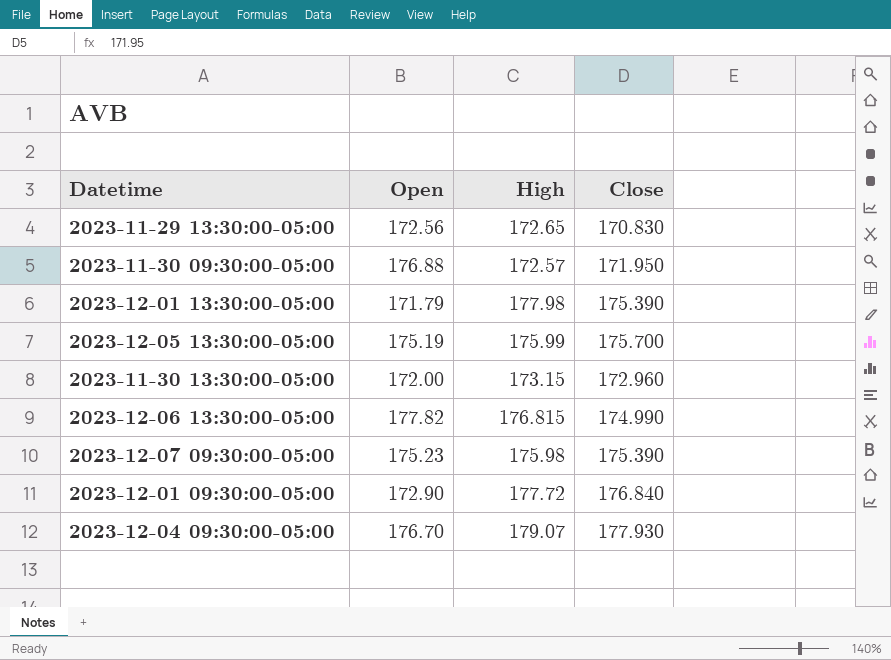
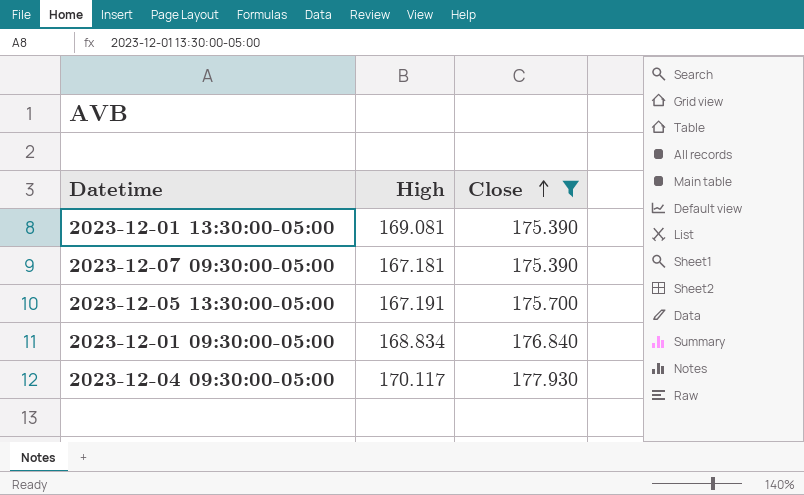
filter: none -> Close >= 175.390
row order: none -> Close ascending
column Open | position: 2 -> none
2023-12-01 13:30:00-05:00 | High: 177.98 -> 169.081
2023-12-07 09:30:00-05:00 | High: 175.98 -> 167.181
2023-12-05 13:30:00-05:00 | High: 175.99 -> 167.191
2023-12-01 09:30:00-05:00 | High: 177.72 -> 168.834
2023-12-04 09:30:00-05:00 | High: 179.07 -> 170.117

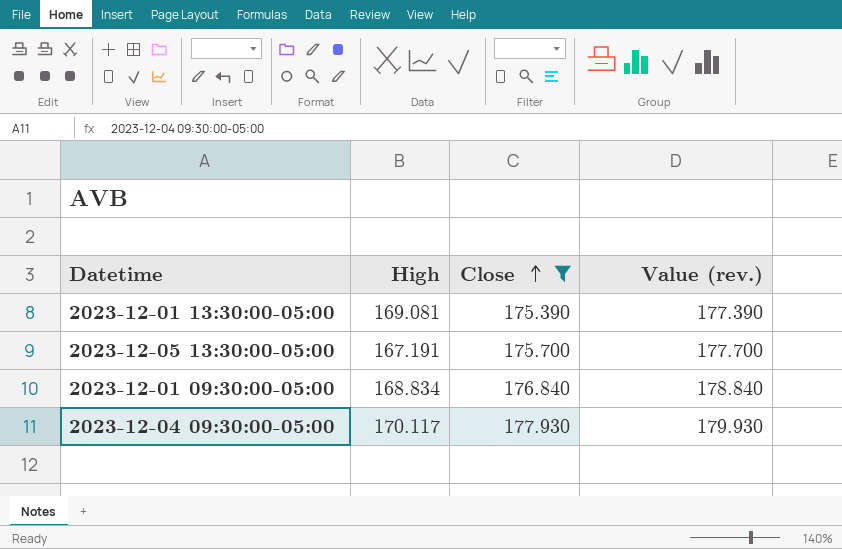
column Value (rev.) | formula: none -> [Close] + 2
row 2023-12-07 09:30:00-05:00: 167.181 | 175.390 -> none

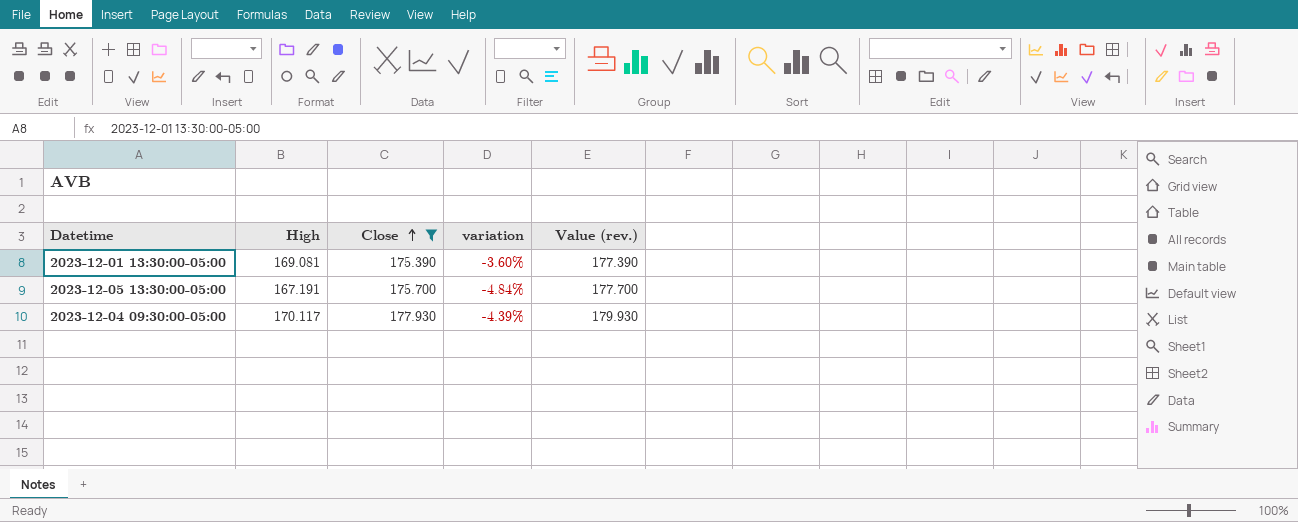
column variation | formula: none -> ([High] - [Close]) / [Close]
row 2023-12-01 09:30:00-05:00: 168.834 | 176.840 | 178.840 -> none

